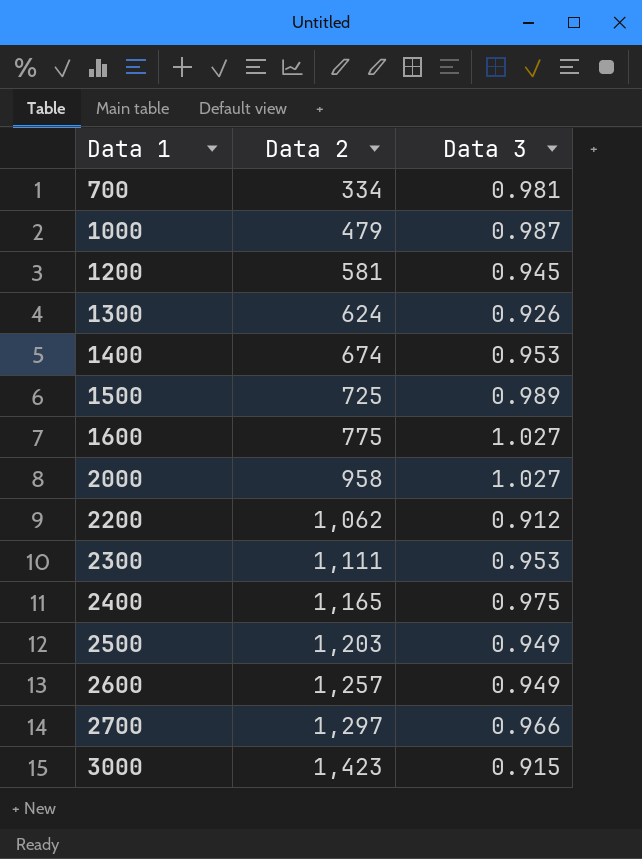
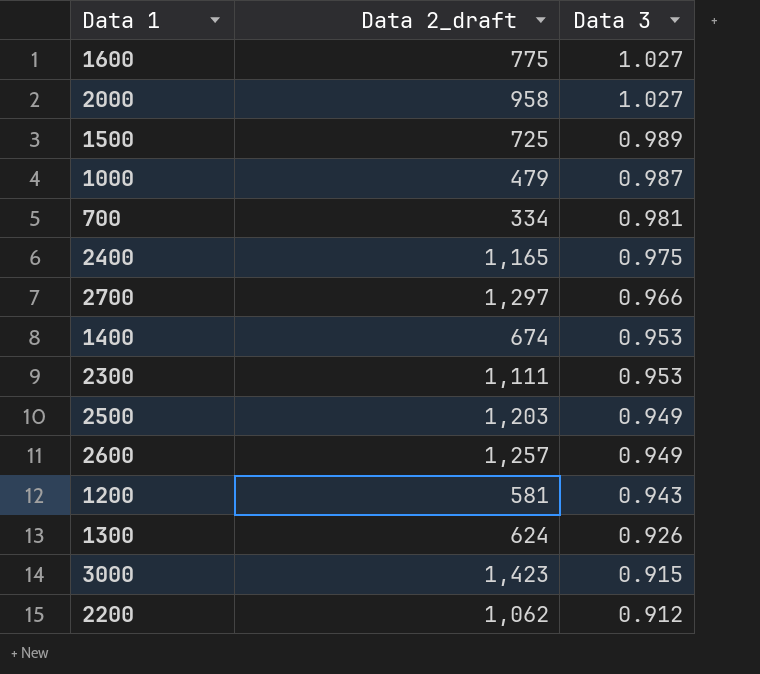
row order: Data 1 ascending -> Data 3 descending
column name: Data 2 -> Data 2_draft
1200 | Data 3: 0.945 -> 0.943

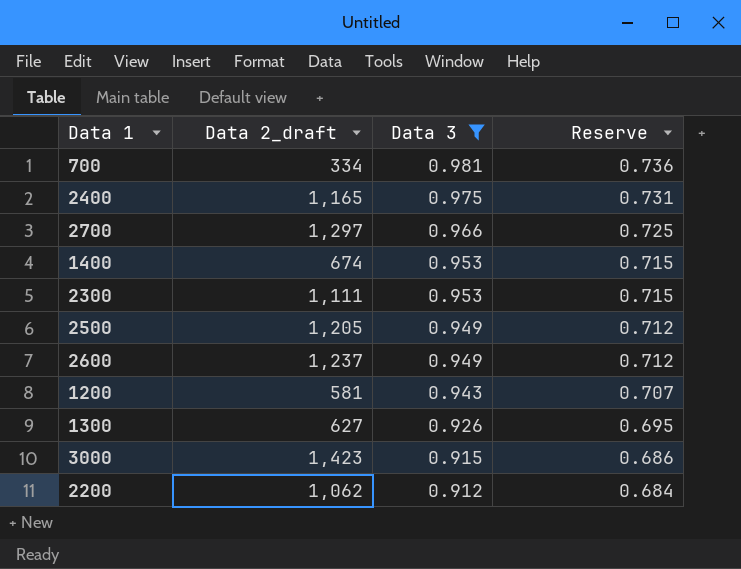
filter: none -> Data 3 <= 0.981
column Reserve | formula: none -> [Data 3] * 0.75
2500 | Data 2_draft: 1,203 -> 1,205
2600 | Data 2_draft: 1,257 -> 1,237
1300 | Data 2_draft: 624 -> 627

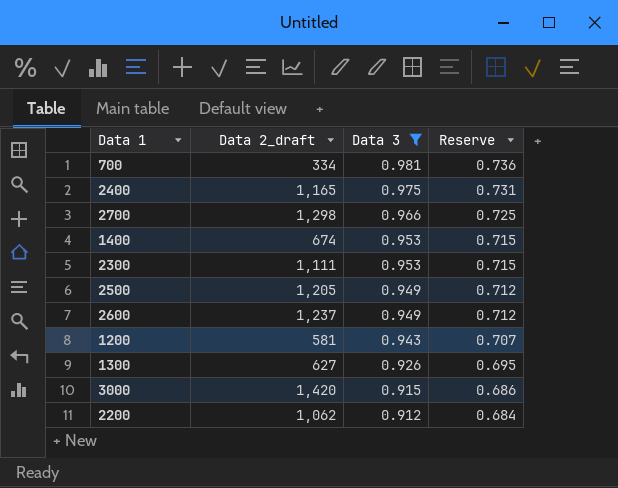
2700 | Data 2_draft: 1,297 -> 1,298
3000 | Data 2_draft: 1,423 -> 1,420

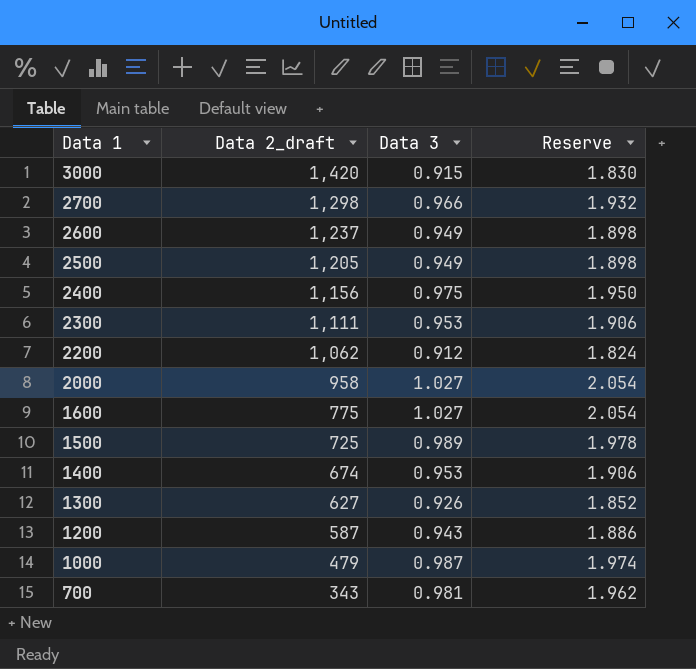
filter: Data 3 <= 0.981 -> none
row order: Data 3 descending -> Data 1 descending
column Reserve | formula: [Data 3] * 0.75 -> [Data 3] * 2
2400 | Data 2_draft: 1,165 -> 1,156
1200 | Data 2_draft: 581 -> 587
700 | Data 2_draft: 334 -> 343

